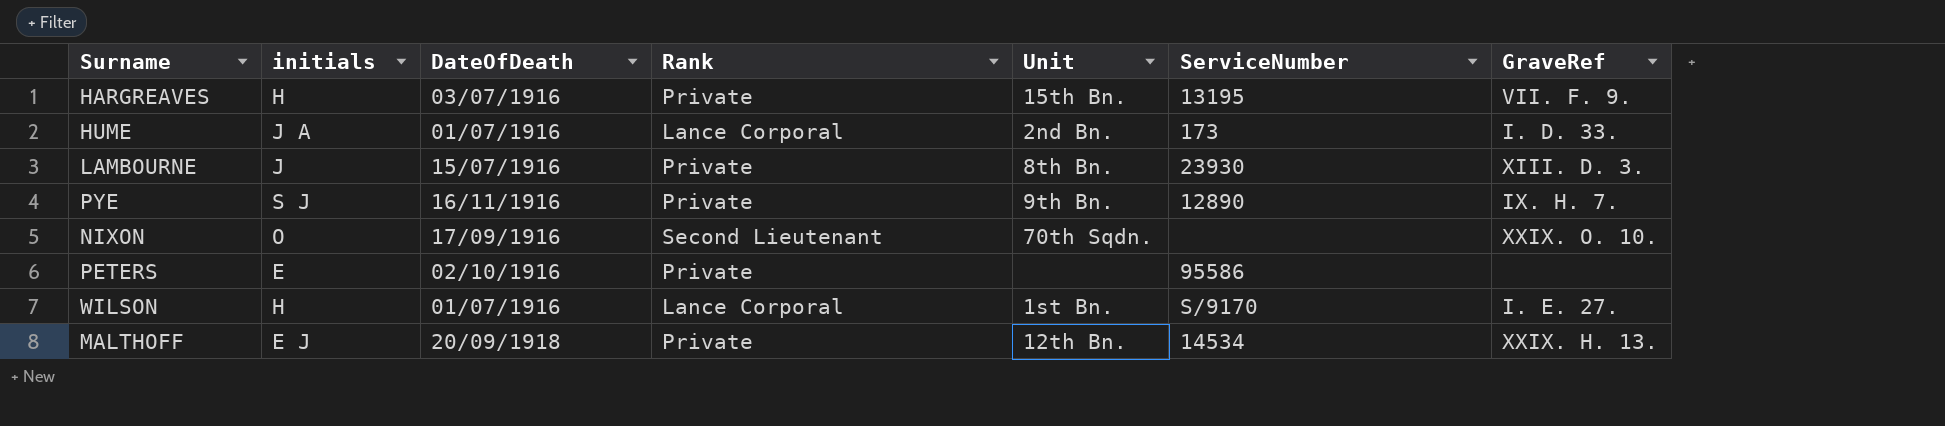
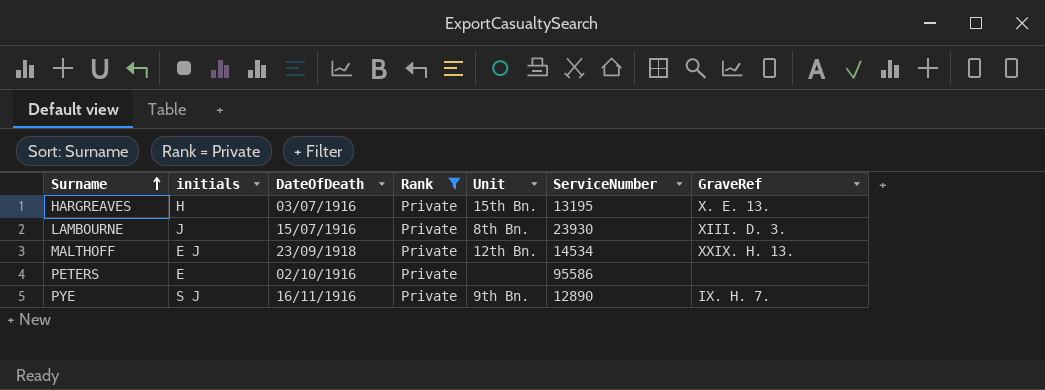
filter: none -> Rank = Private
row order: none -> Surname ascending
HARGREAVES | GraveRef: VII. F. 9. -> X. E. 13.
MALTHOFF | DateOfDeath: 20/09/1918 -> 23/09/1918

